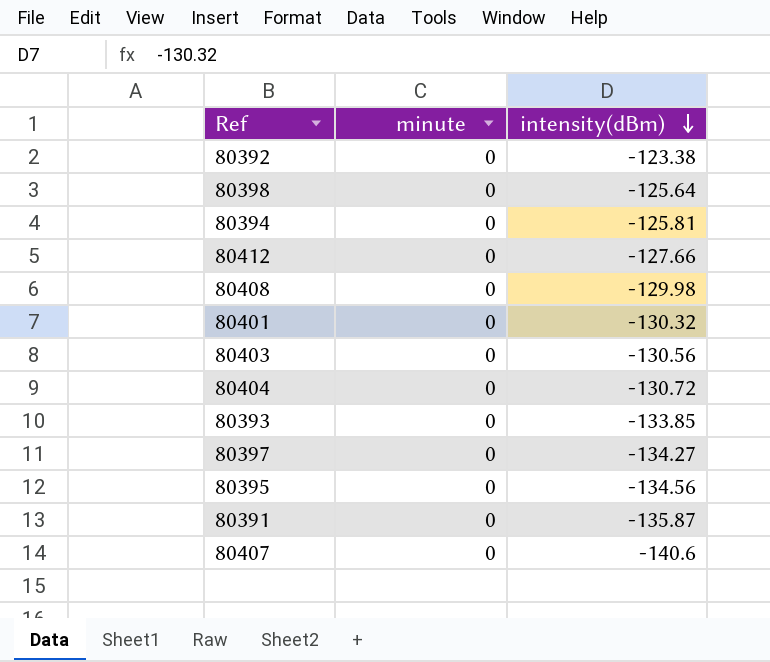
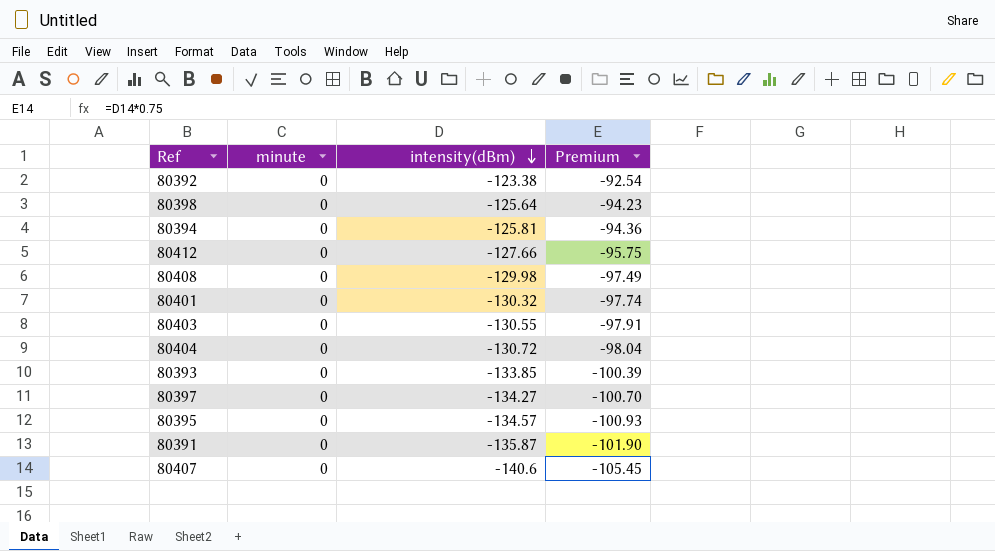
column Premium | formula: none -> [intensity(dBm)] * 0.75
80403 | intensity(dBm): -130.56 -> -130.55
80395 | intensity(dBm): -134.56 -> -134.57

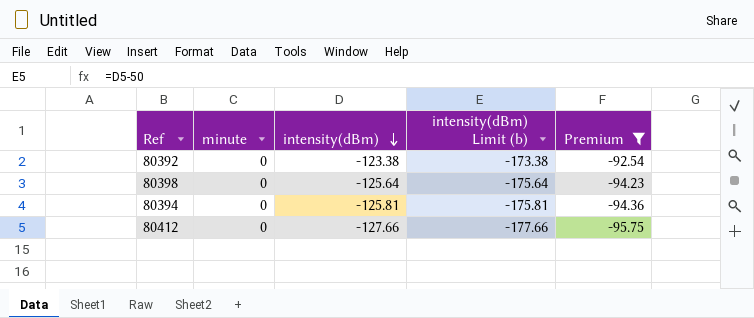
filter: none -> Premium >= -95.75
column intensity(dBm) Limit (b) | formula: none -> [intensity(dBm)] - 50

